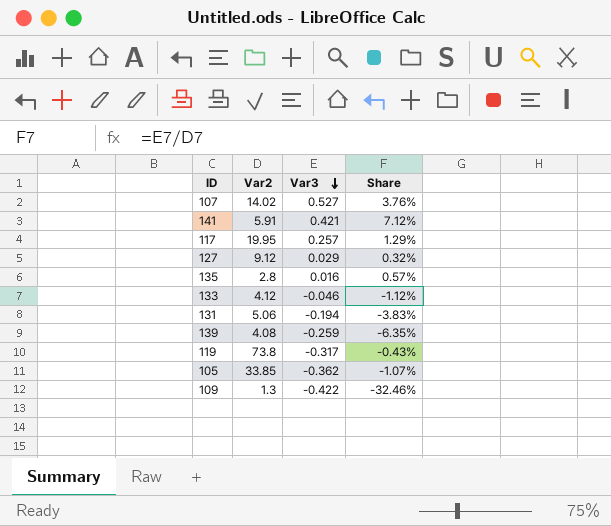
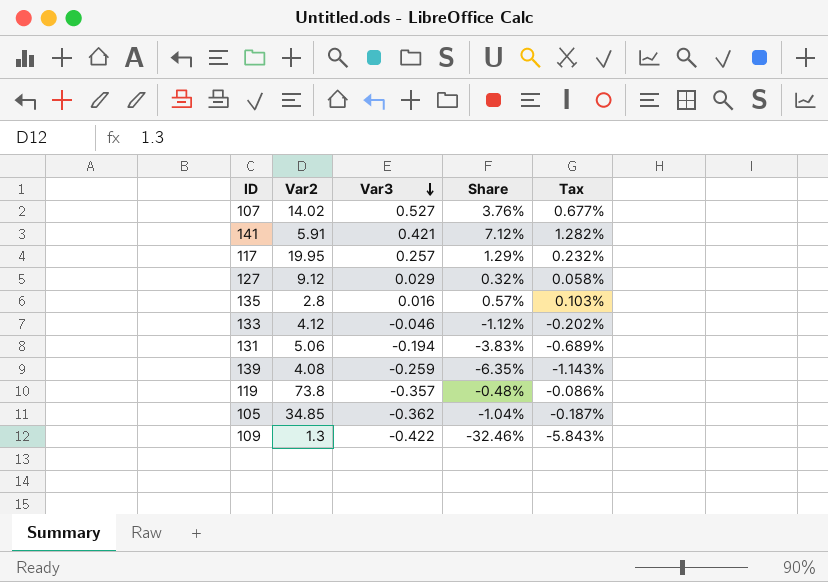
column Tax | formula: none -> [Share] * 0.18
119 | Var3: -0.317 -> -0.357
119 | Share: -0.43% -> -0.48%
105 | Var2: 33.85 -> 34.85
105 | Share: -1.07% -> -1.04%

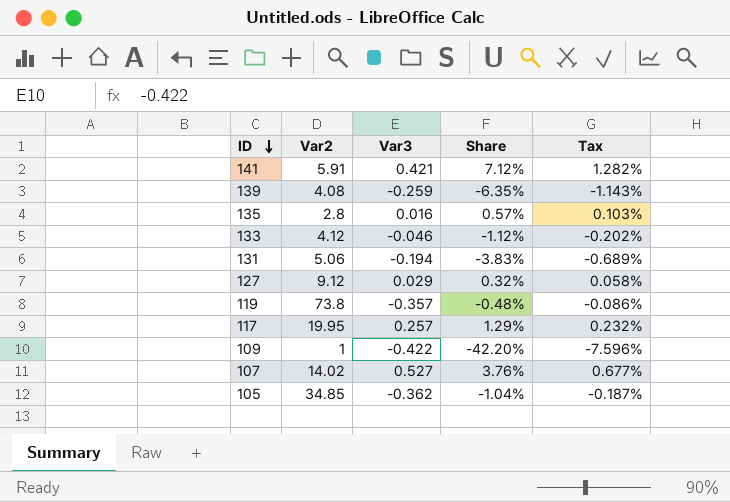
row order: Var3 descending -> ID descending
109 | Var2: 1.3 -> 1
109 | Share: -32.46% -> -42.20%
109 | Tax: -5.843% -> -7.596%

